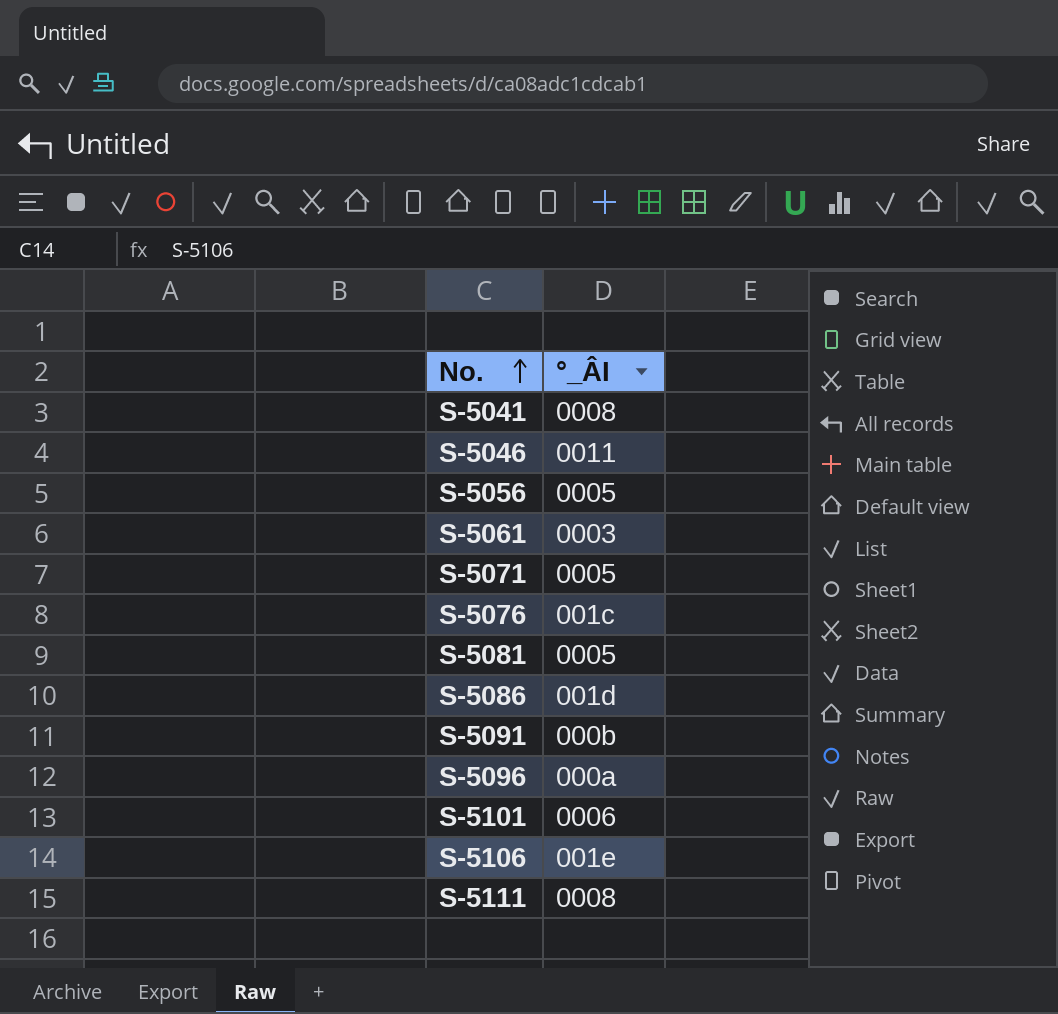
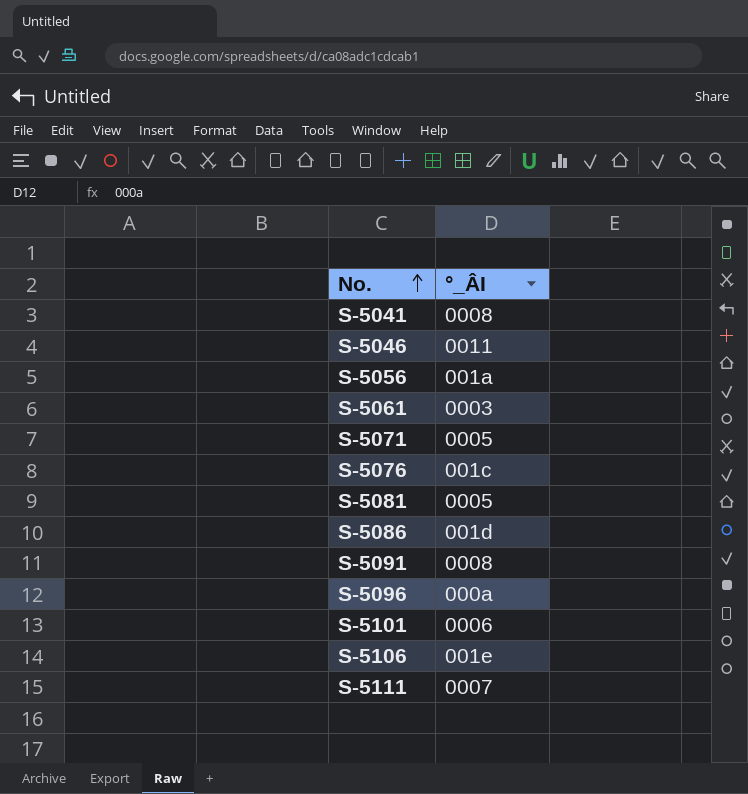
S-5056 | °_ÂI: 0005 -> 001a
S-5091 | °_ÂI: 000b -> 0008
S-5111 | °_ÂI: 0008 -> 0007

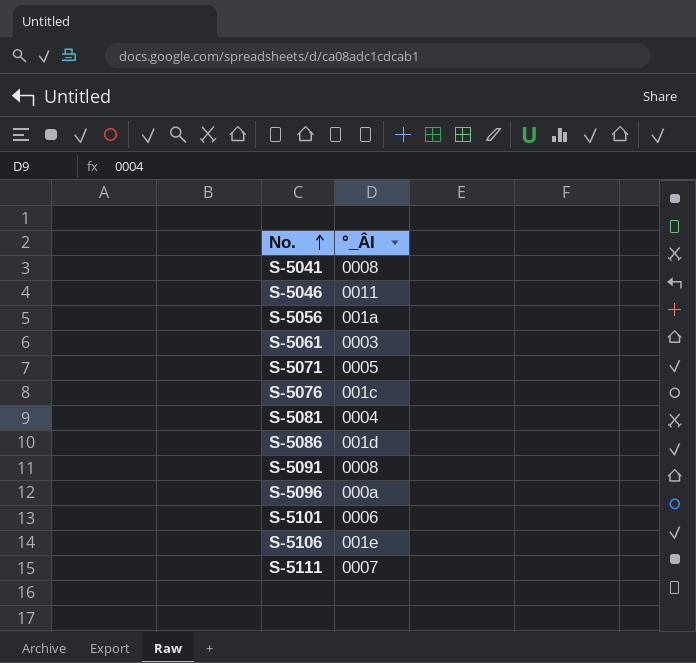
S-5081 | °_ÂI: 0005 -> 0004

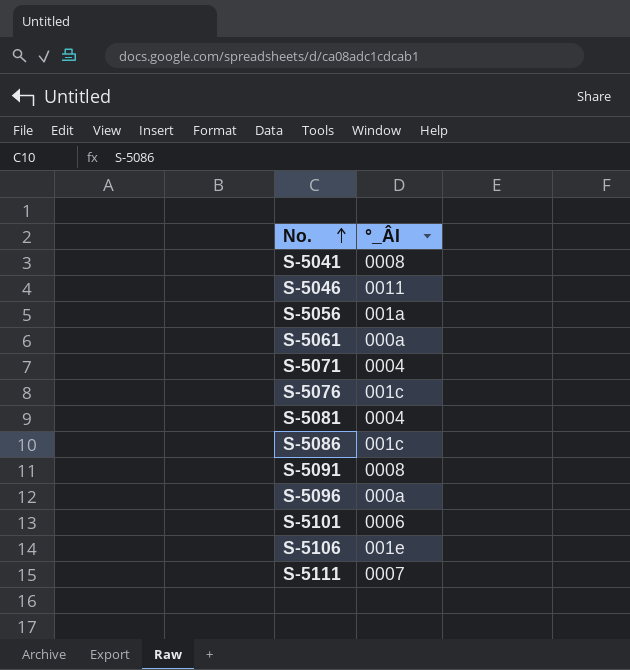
S-5061 | °_ÂI: 0003 -> 000a
S-5071 | °_ÂI: 0005 -> 0004
S-5086 | °_ÂI: 001d -> 001c

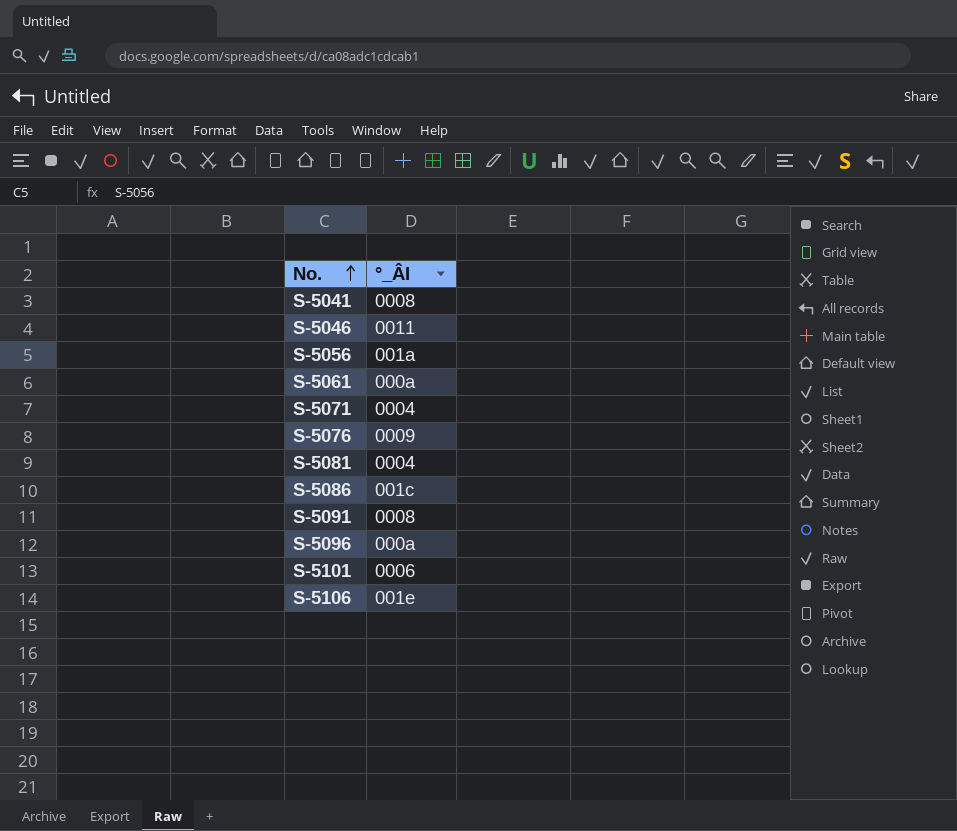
row S-5111: 0007 -> none
S-5076 | °_ÂI: 001c -> 0009

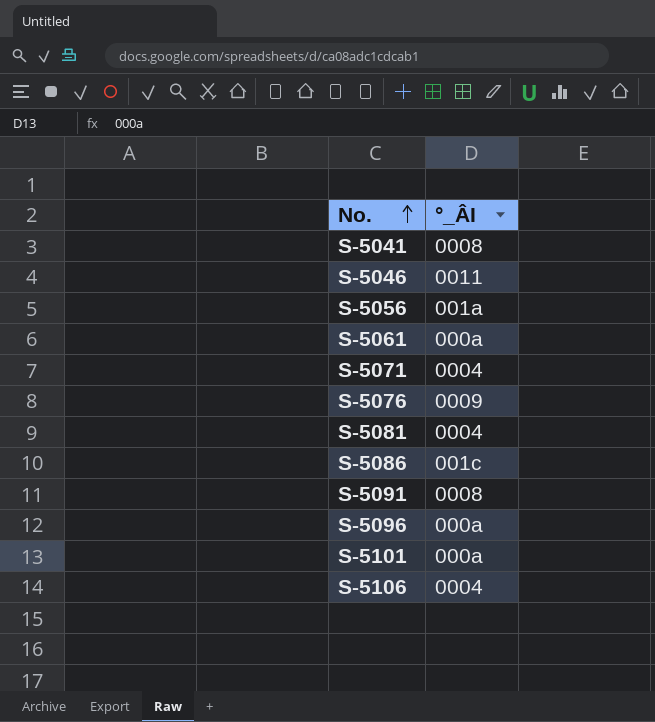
S-5101 | °_ÂI: 0006 -> 000a
S-5106 | °_ÂI: 001e -> 0004

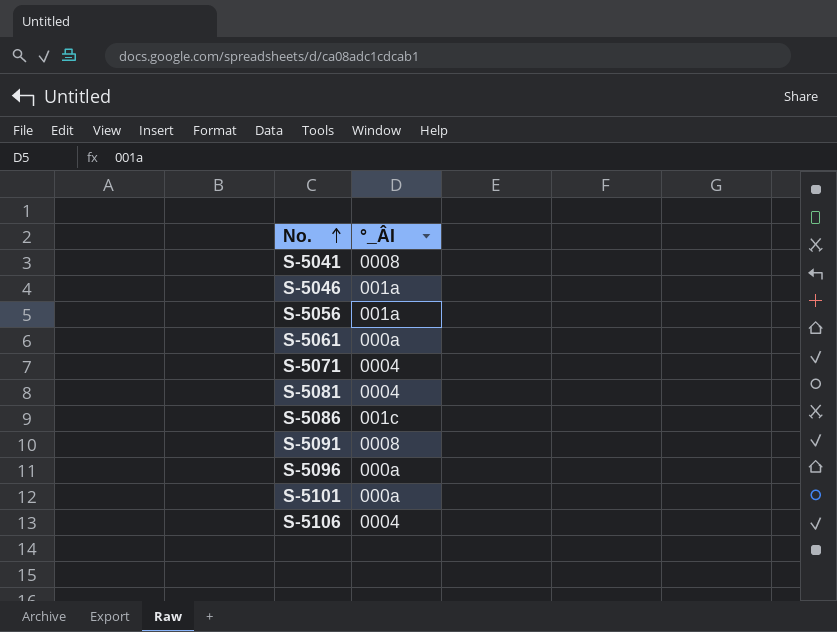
row S-5076: 0009 -> none
S-5046 | °_ÂI: 0011 -> 001a

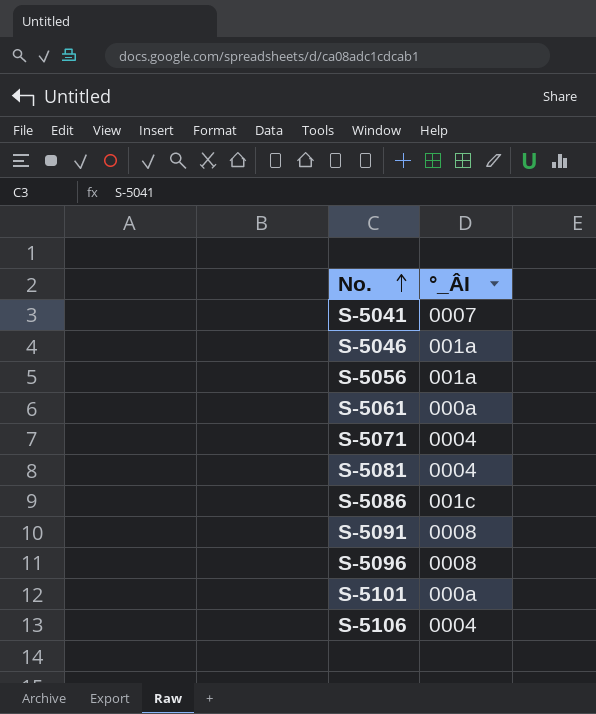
S-5041 | °_ÂI: 0008 -> 0007
S-5096 | °_ÂI: 000a -> 0008

